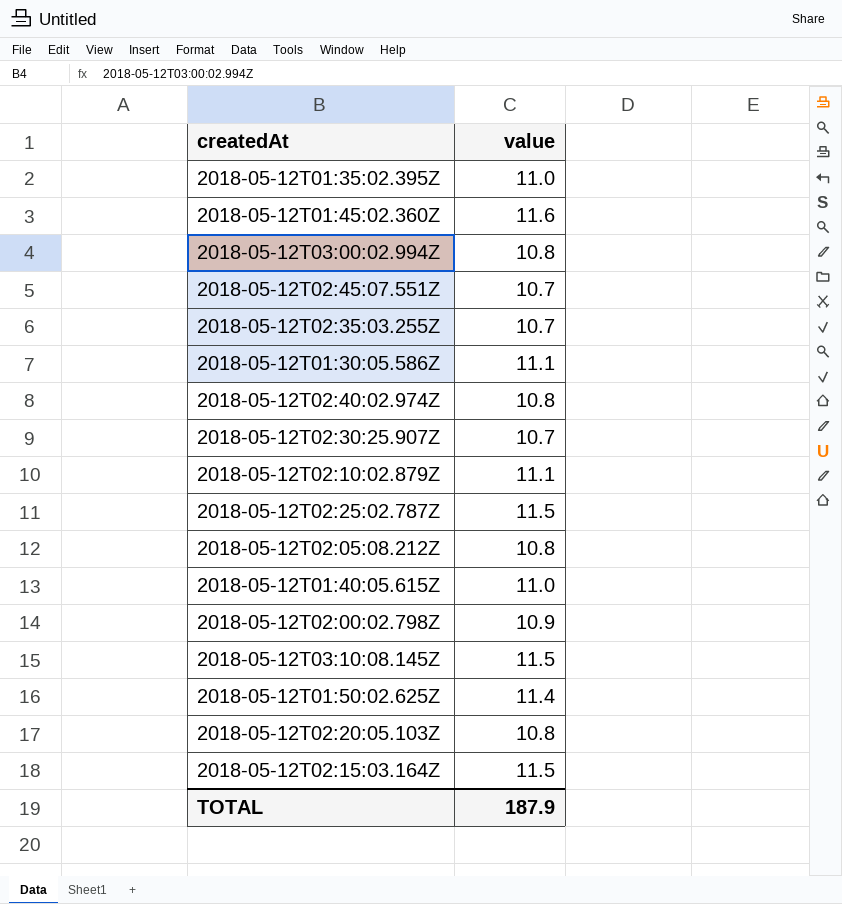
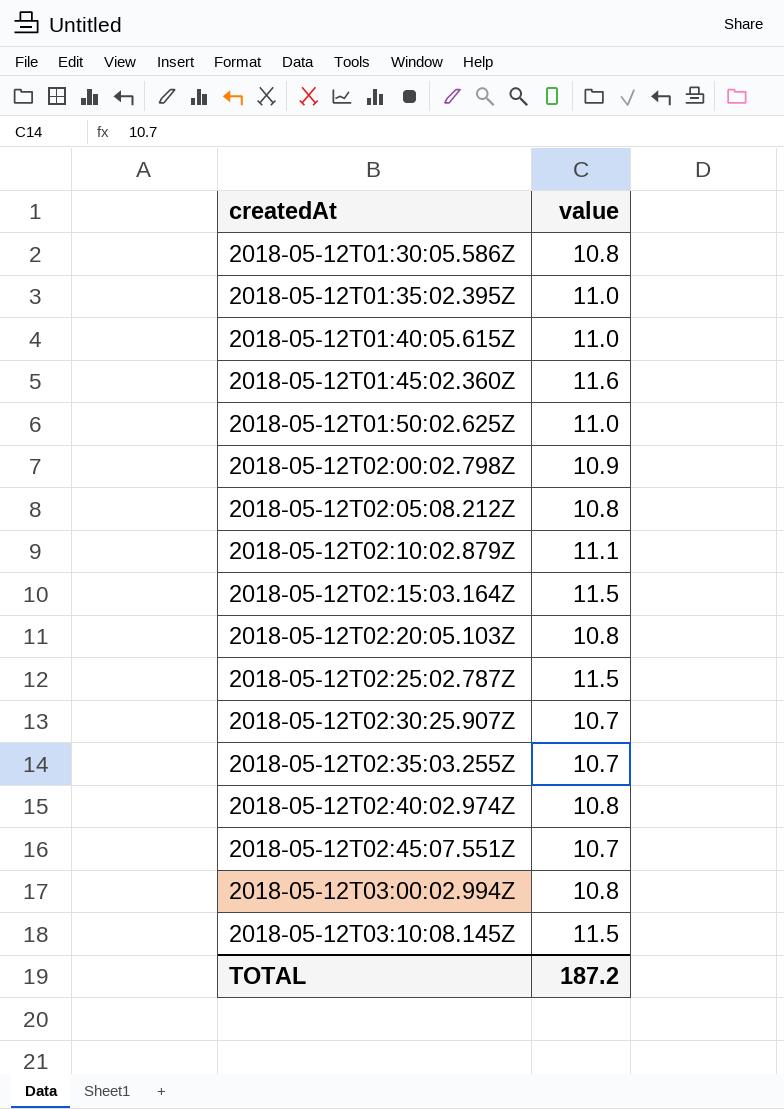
row order: none -> createdAt ascending
2018-05-12T01:30:05.586Z | value: 11.1 -> 10.8
2018-05-12T01:50:02.625Z | value: 11.4 -> 11.0
TOTAL | value: 187.9 -> 187.2

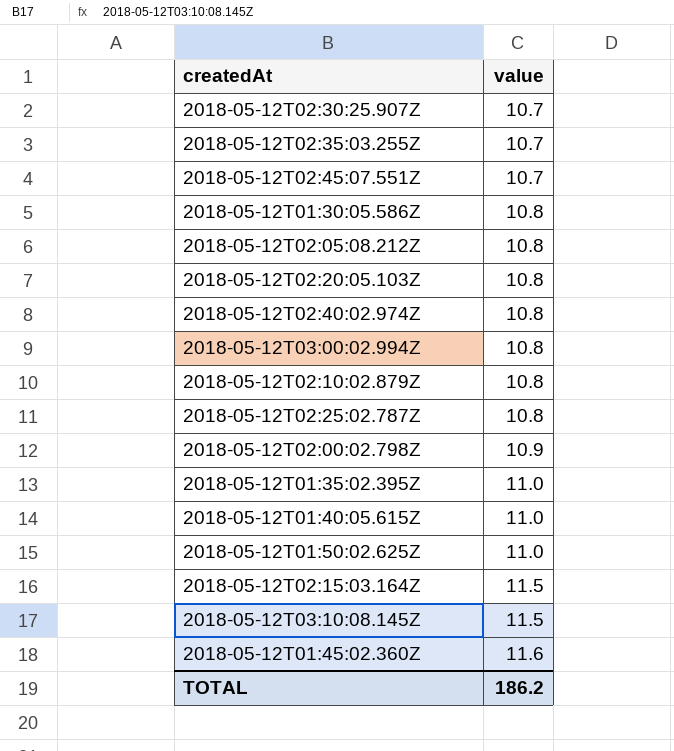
row order: createdAt ascending -> value ascending
2018-05-12T02:10:02.879Z | value: 11.1 -> 10.8
2018-05-12T02:25:02.787Z | value: 11.5 -> 10.8
TOTAL | value: 187.2 -> 186.2

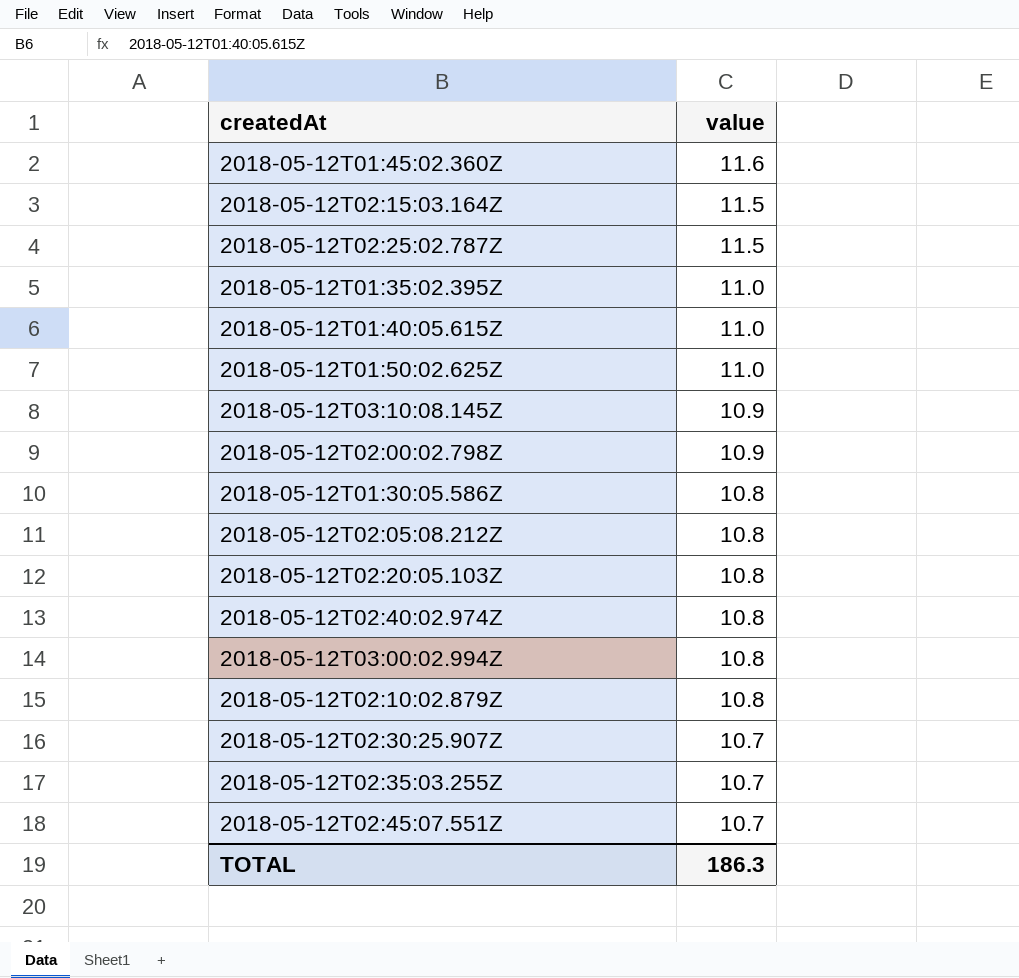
row order: value ascending -> value descending
2018-05-12T02:25:02.787Z | value: 10.8 -> 11.5
2018-05-12T03:10:08.145Z | value: 11.5 -> 10.9
TOTAL | value: 186.2 -> 186.3

